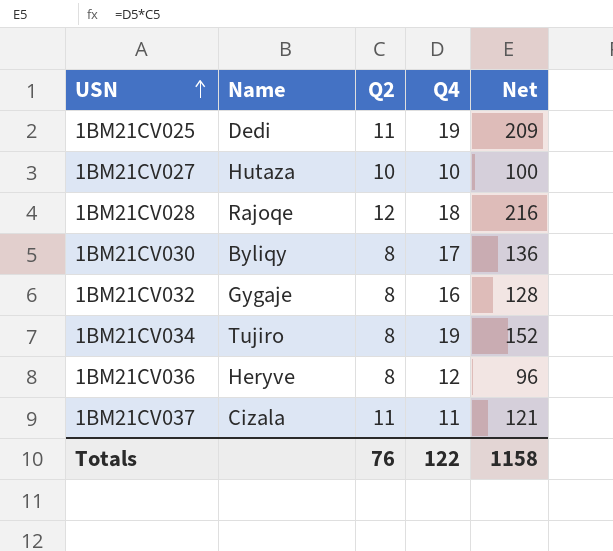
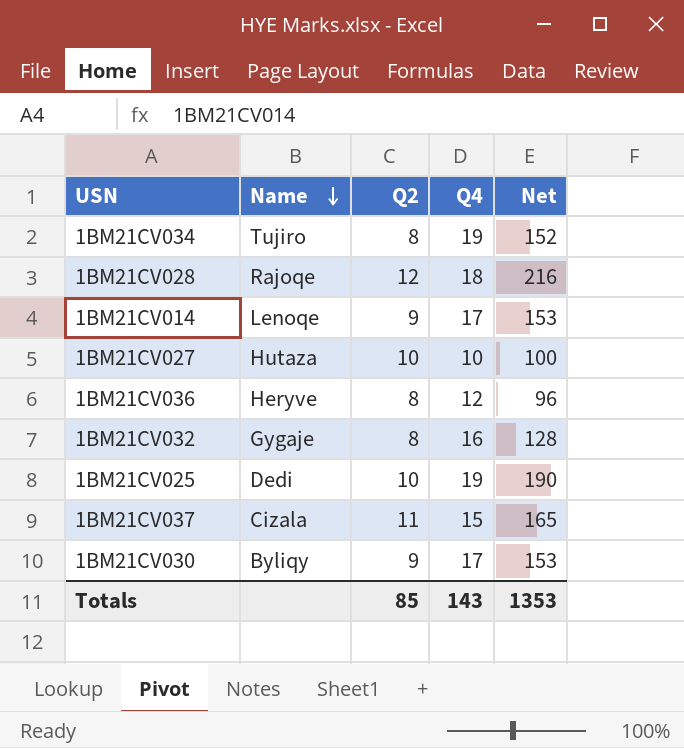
row order: USN ascending -> Name descending
row 1BM21CV014: none -> Lenoqe | 9 | 17 | 153
1BM21CV025 | Q2: 11 -> 10
1BM21CV025 | Net: 209 -> 190
1BM21CV037 | Q4: 11 -> 15
1BM21CV037 | Net: 121 -> 165
1BM21CV030 | Q2: 8 -> 9
1BM21CV030 | Net: 136 -> 153
Totals | Q2: 76 -> 85
Totals | Q4: 122 -> 143
Totals | Net: 1158 -> 1353

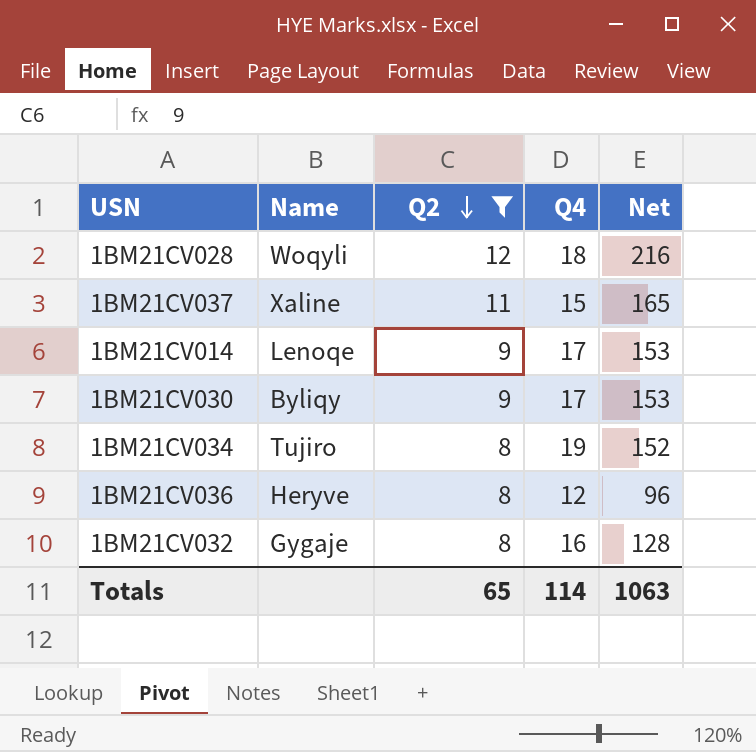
filter: none -> Q2 != 10
row order: Name descending -> Q2 descending
1BM21CV028 | Name: Rajoqe -> Woqyli
1BM21CV037 | Name: Cizala -> Xaline
Totals | Q2: 85 -> 65
Totals | Q4: 143 -> 114
Totals | Net: 1353 -> 1063

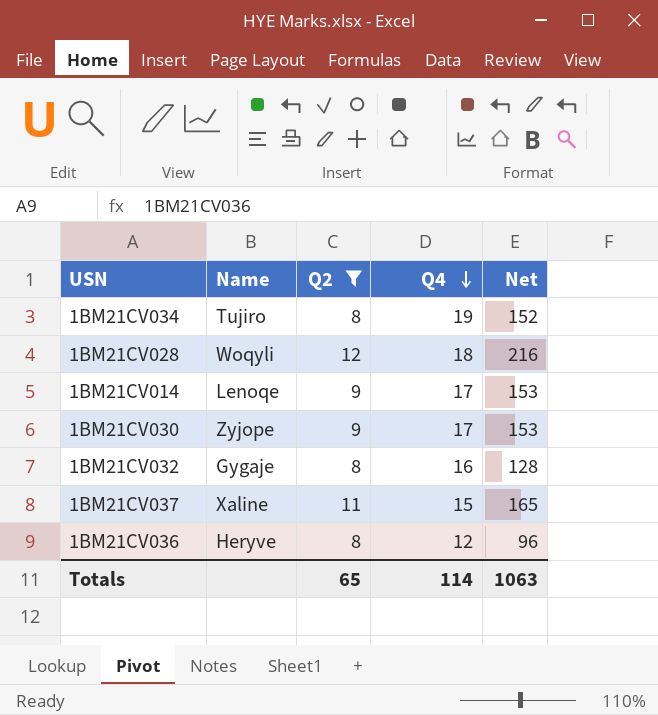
row order: Q2 descending -> Q4 descending
1BM21CV030 | Name: Byliqy -> Zyjope

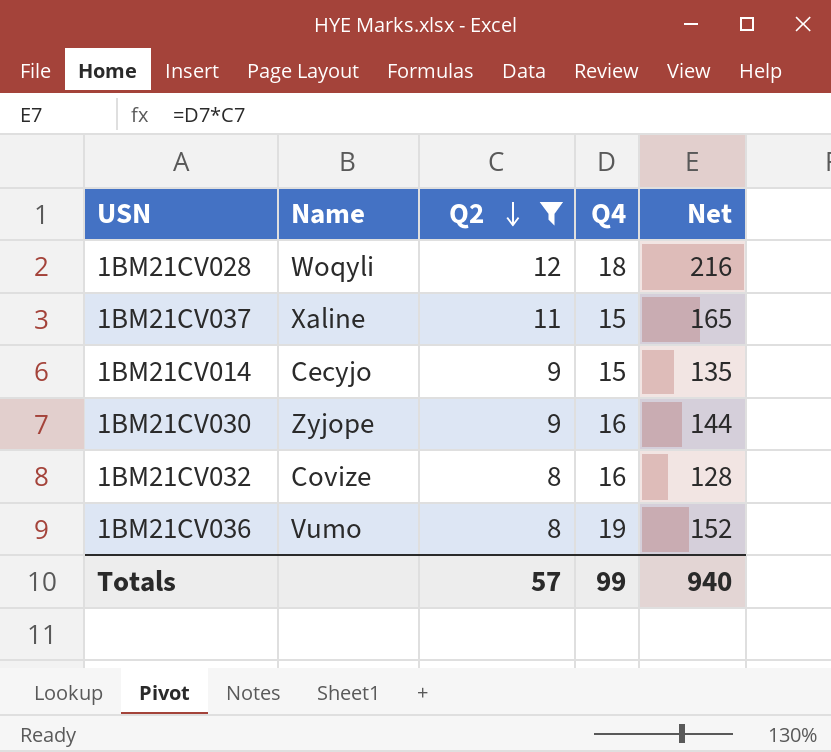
row order: Q4 descending -> Q2 descending
row 1BM21CV034: Tujiro | 8 | 19 | 152 -> none
1BM21CV014 | Name: Lenoqe -> Cecyjo
1BM21CV014 | Q4: 17 -> 15
1BM21CV014 | Net: 153 -> 135
1BM21CV030 | Q4: 17 -> 16
1BM21CV030 | Net: 153 -> 144
1BM21CV032 | Name: Gygaje -> Covize
1BM21CV036 | Name: Heryve -> Vumo
1BM21CV036 | Q4: 12 -> 19
1BM21CV036 | Net: 96 -> 152
Totals | Q2: 65 -> 57
Totals | Q4: 114 -> 99
Totals | Net: 1063 -> 940

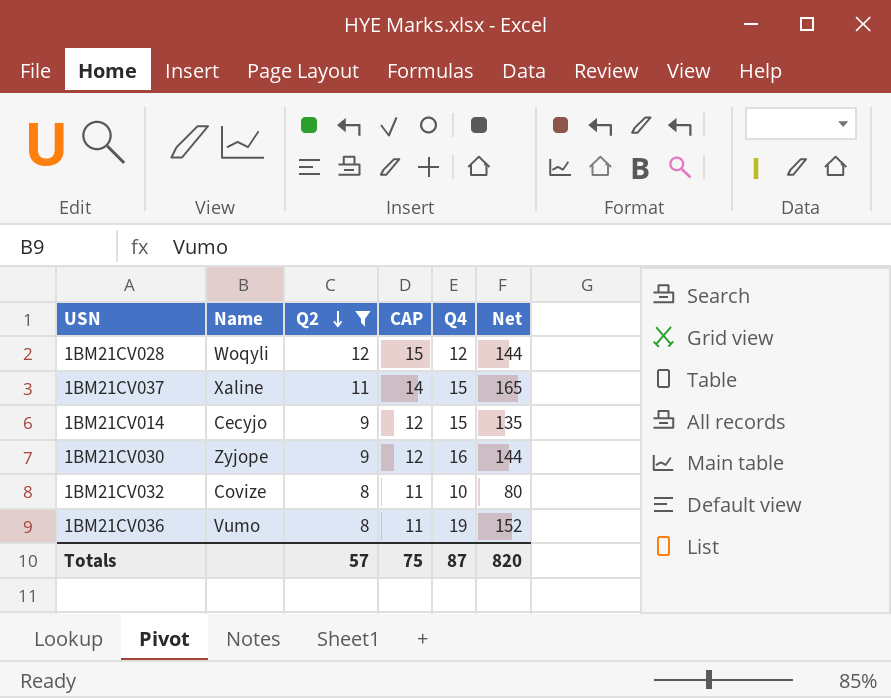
column CAP | formula: none -> [Q2] + 3
1BM21CV028 | Q4: 18 -> 12
1BM21CV028 | Net: 216 -> 144
1BM21CV032 | Q4: 16 -> 10
1BM21CV032 | Net: 128 -> 80
Totals | Q4: 99 -> 87
Totals | Net: 940 -> 820

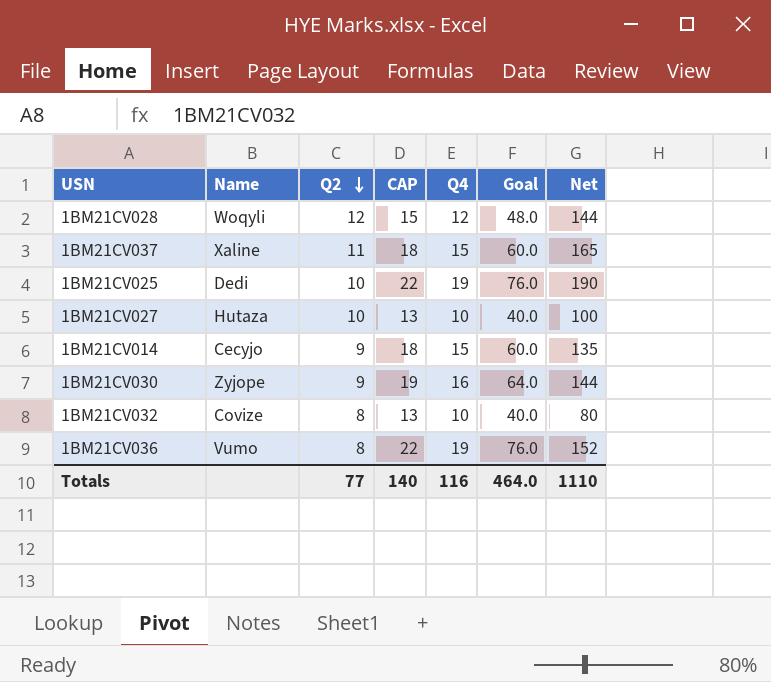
filter: Q2 != 10 -> none
column CAP | formula: [Q2] + 3 -> [Q4] + 3
column Goal | formula: none -> [Q4] * 4
Totals | Q2: 57 -> 77
Totals | CAP: 75 -> 140
Totals | Q4: 87 -> 116
Totals | Net: 820 -> 1110

